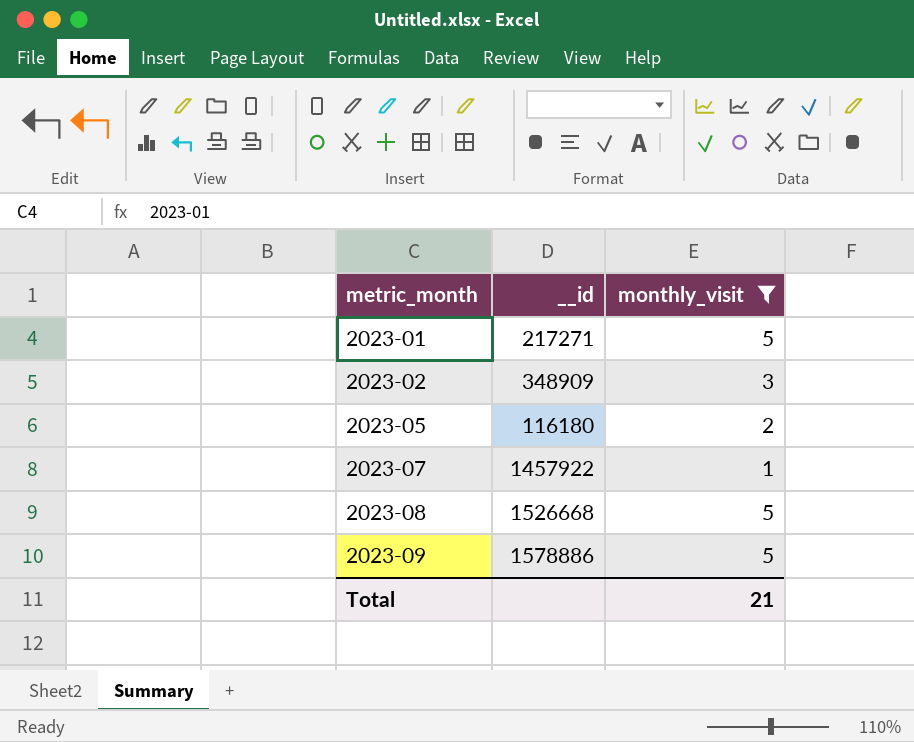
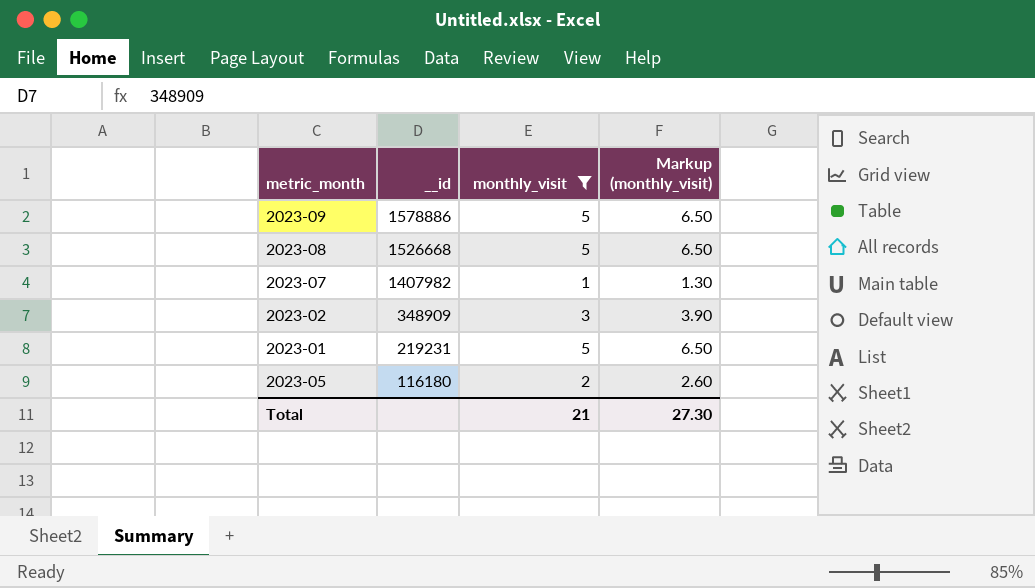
row order: metric_month ascending -> __id descending
column Markup (monthly_visit) | formula: none -> [monthly_visit] * 1.3
2023-07 | __id: 1457922 -> 1407982
2023-01 | __id: 217271 -> 219231

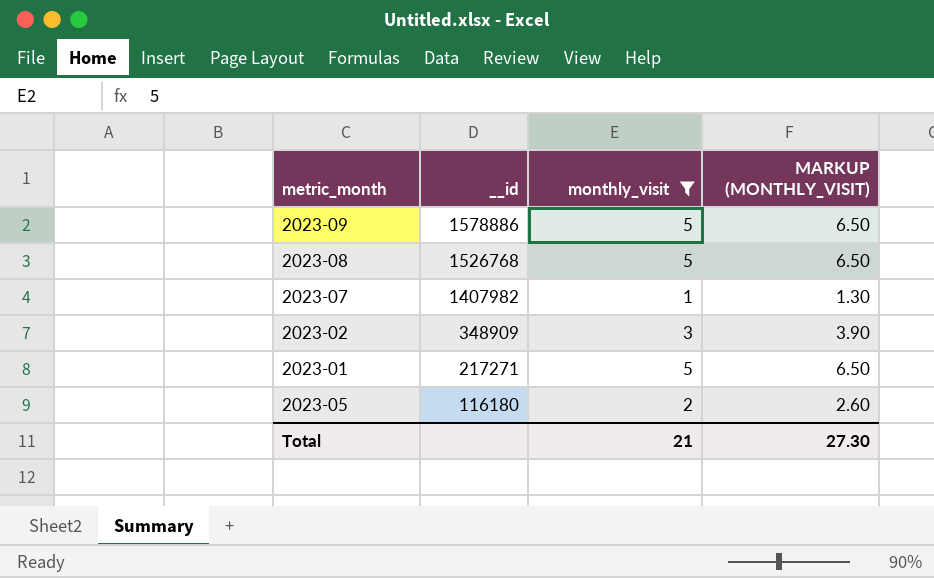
column name: Markup (monthly_visit) -> MARKUP (MONTHLY_VISIT)
2023-08 | __id: 1526668 -> 1526768
2023-01 | __id: 219231 -> 217271

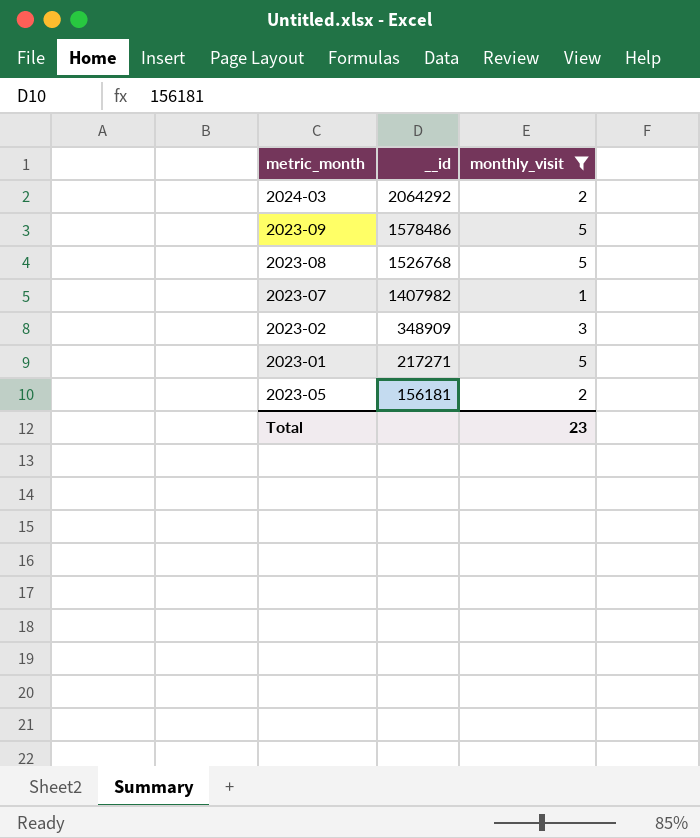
column MARKUP (MONTHLY_VISIT) | formula: [monthly_visit] * 1.3 -> none
row 2024-03: none -> 2064292 | 2
2023-09 | __id: 1578886 -> 1578486
2023-05 | __id: 116180 -> 156181
Total | monthly_visit: 21 -> 23

